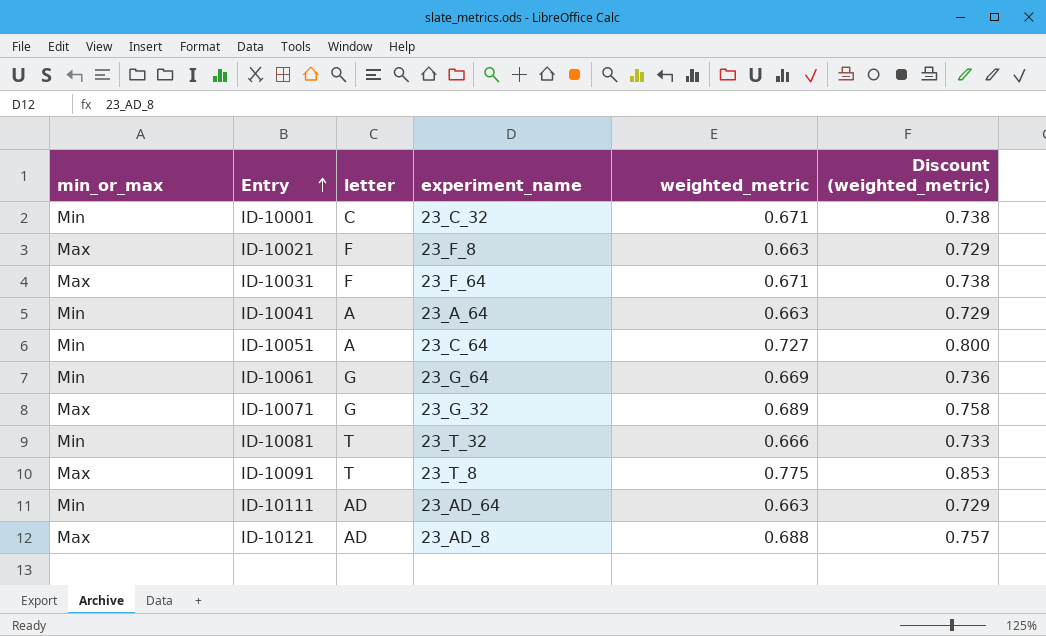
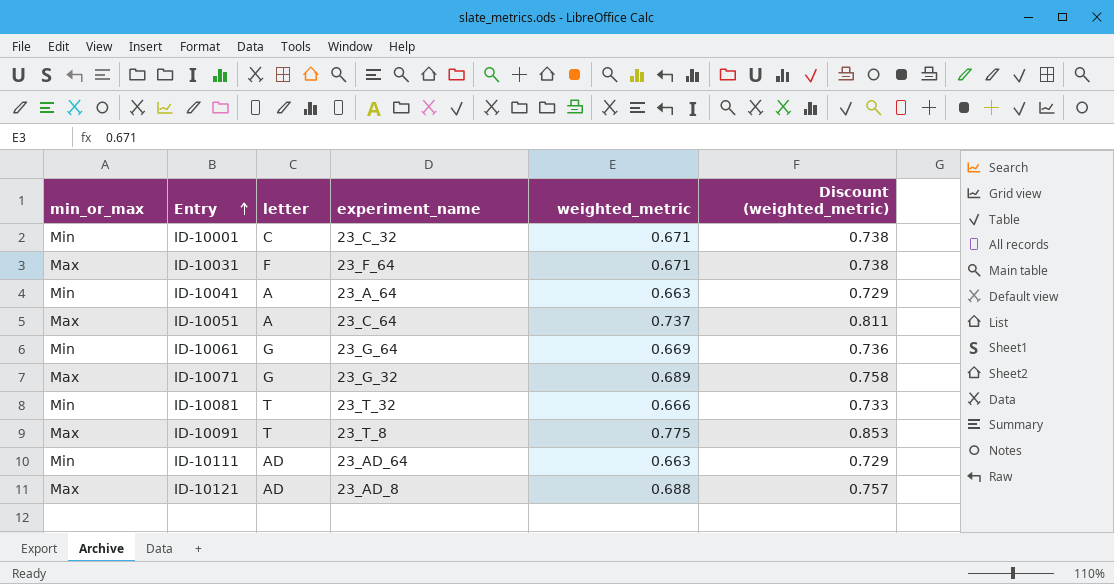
row ID-10021: Max | F | 23_F_8 | 0.663 | 0.729 -> none
ID-10051 | min_or_max: Min -> Max
ID-10051 | weighted_metric: 0.727 -> 0.737
ID-10051 | Discount (weighted_metric): 0.800 -> 0.811

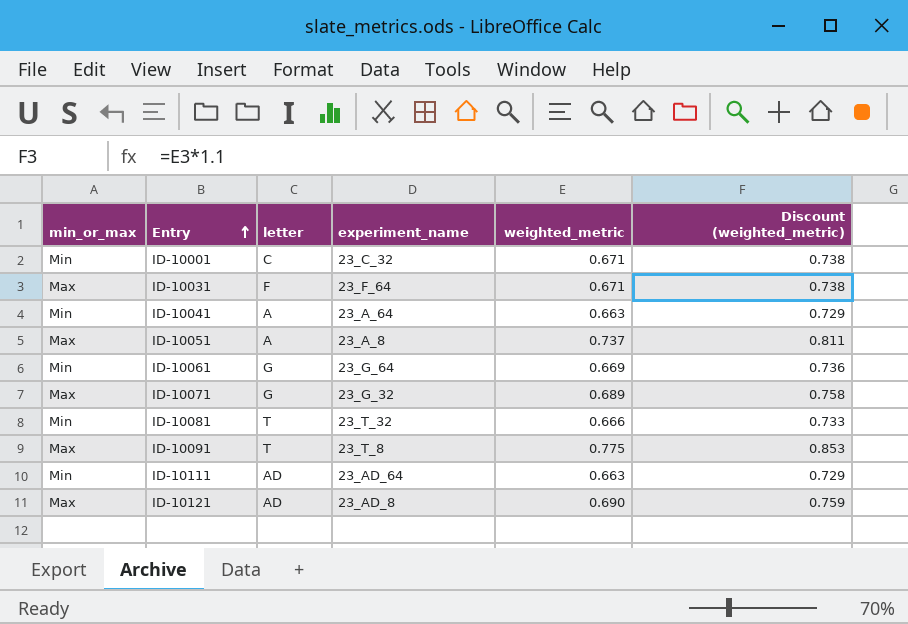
ID-10051 | experiment_name: 23_C_64 -> 23_A_8
ID-10121 | weighted_metric: 0.688 -> 0.690
ID-10121 | Discount (weighted_metric): 0.757 -> 0.759

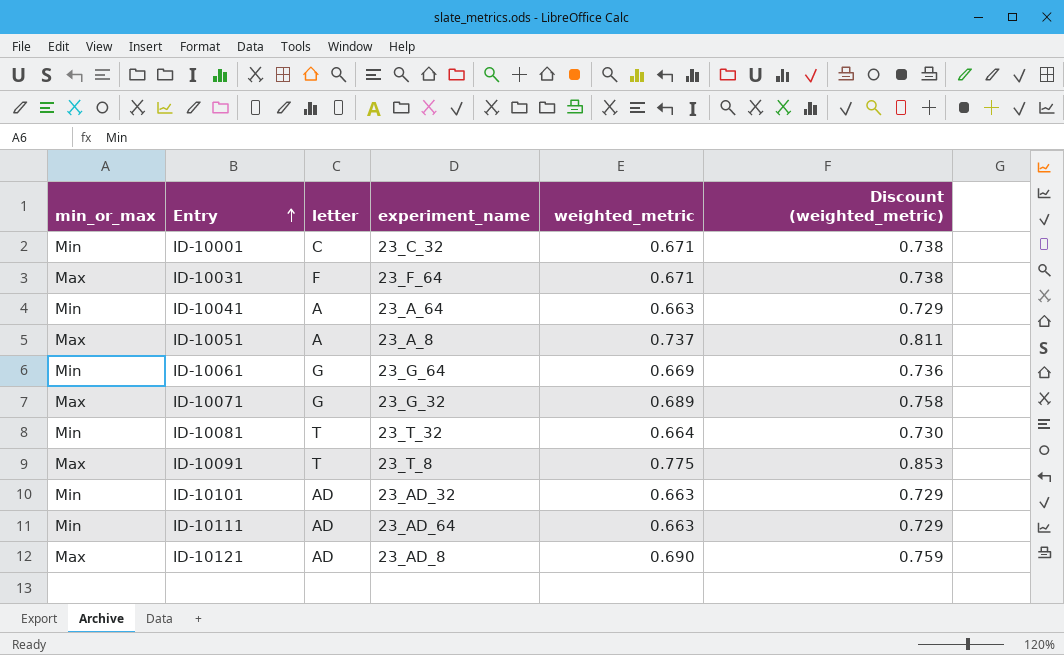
ID-10081 | weighted_metric: 0.666 -> 0.664
ID-10081 | Discount (weighted_metric): 0.733 -> 0.730
row ID-10101: none -> Min | AD | 23_AD_32 | 0.663 | 0.729

